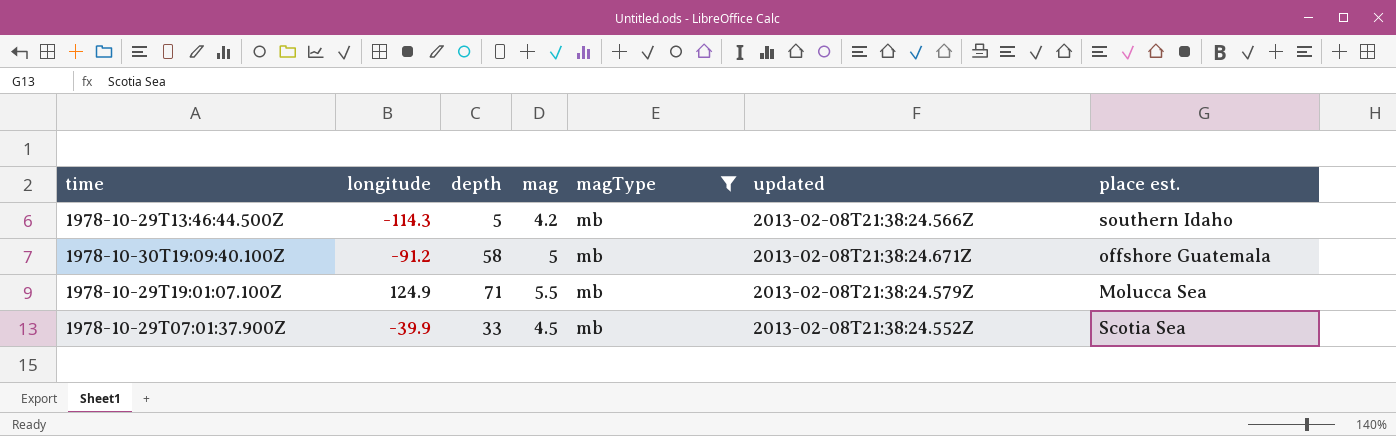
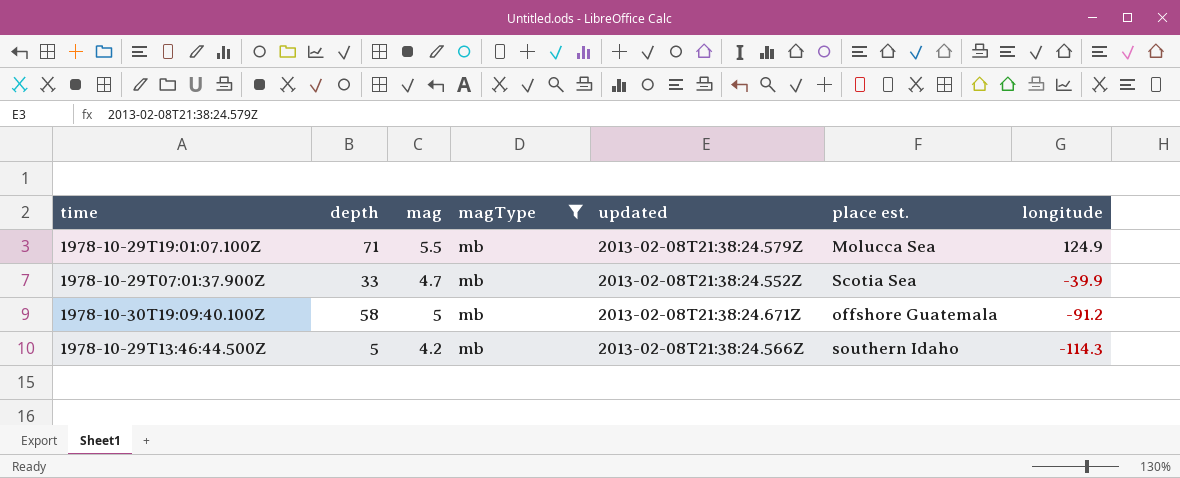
row order: none -> longitude descending
column longitude | position: 2 -> 7
1978-10-29T07:01:37.900Z | mag: 4.5 -> 4.7

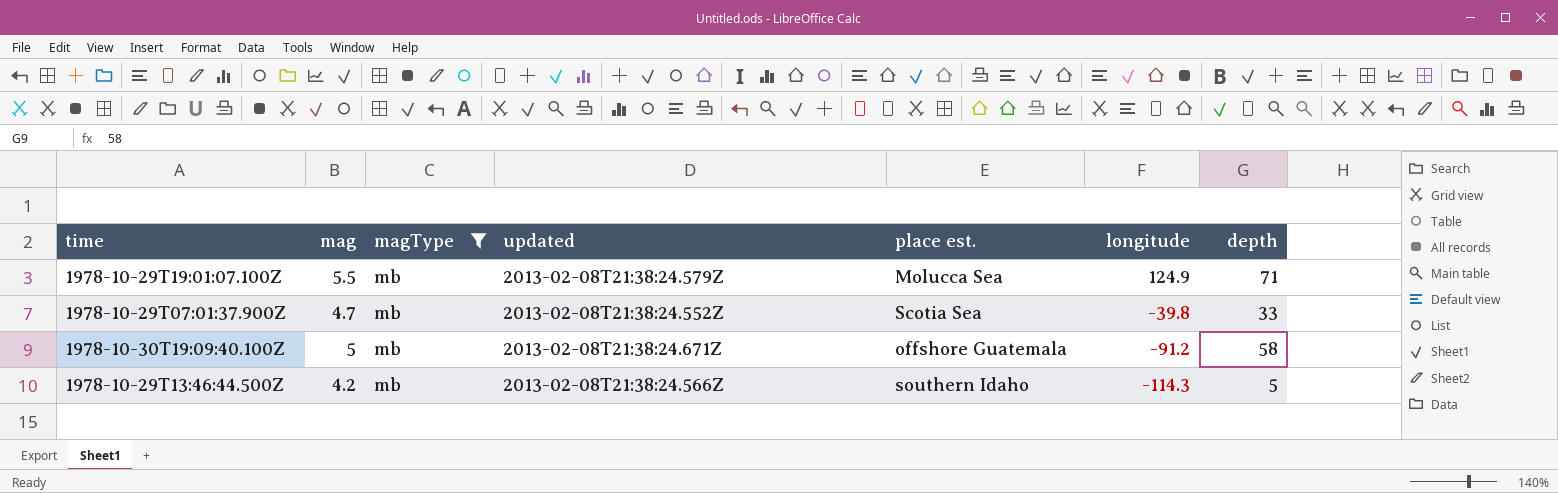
column depth | position: 2 -> 7
1978-10-29T07:01:37.900Z | longitude: -39.9 -> -39.8

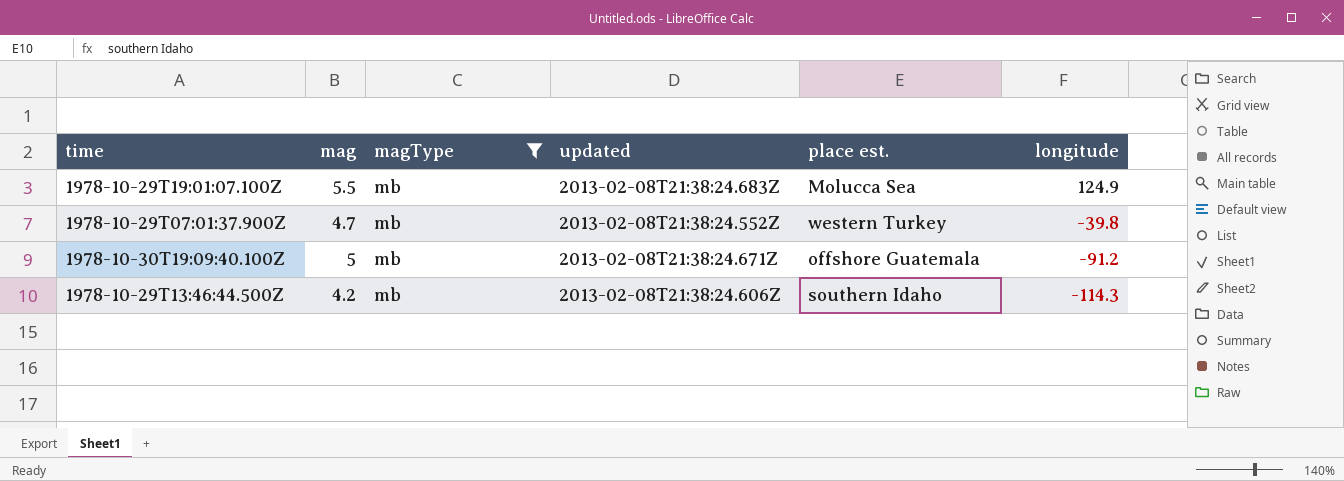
column depth | position: 7 -> none
1978-10-29T19:01:07.100Z | updated: 2013-02-08T21:38:24.579Z -> 2013-02-08T21:38:24.683Z
1978-10-29T07:01:37.900Z | place est.: Scotia Sea -> western Turkey
1978-10-29T13:46:44.500Z | updated: 2013-02-08T21:38:24.566Z -> 2013-02-08T21:38:24.606Z

